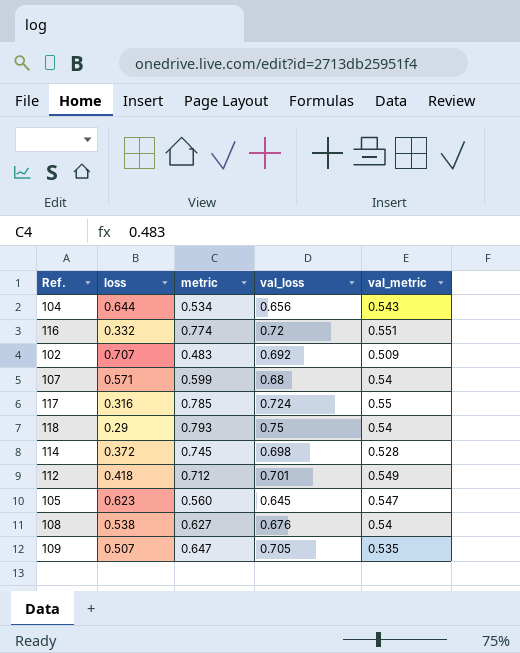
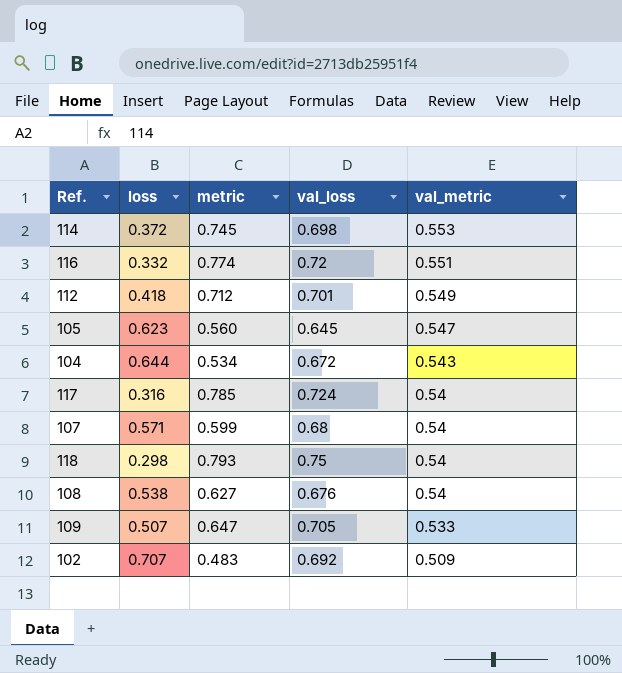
row order: none -> val_metric descending
114 | val_metric: 0.528 -> 0.553
104 | val_loss: 0.656 -> 0.672
117 | val_metric: 0.55 -> 0.54
118 | loss: 0.29 -> 0.298
109 | val_metric: 0.535 -> 0.533

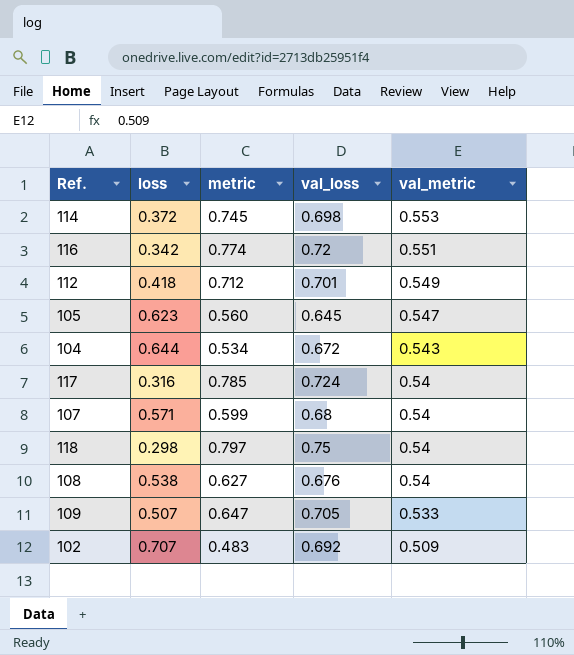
116 | loss: 0.332 -> 0.342
118 | metric: 0.793 -> 0.797

